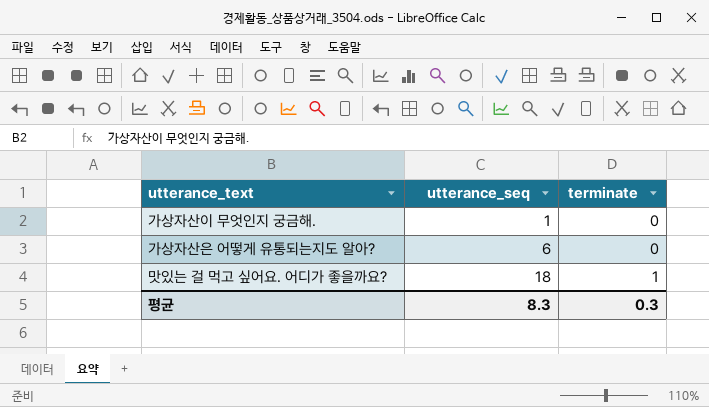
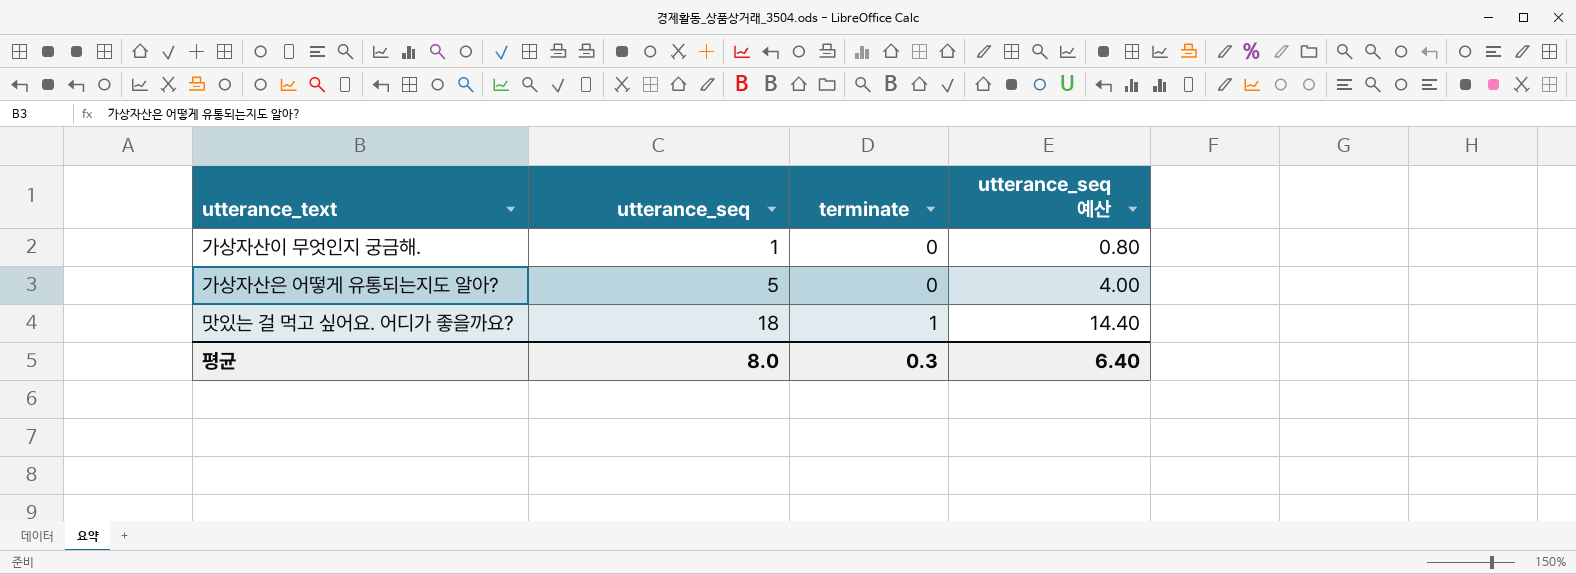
column utterance_seq 예산 | formula: none -> [utterance_seq] * 0.8
가상자산은 어떻게 유통되는지도 알아? | utterance_seq: 6 -> 5
평균 | utterance_seq: 8.3 -> 8.0

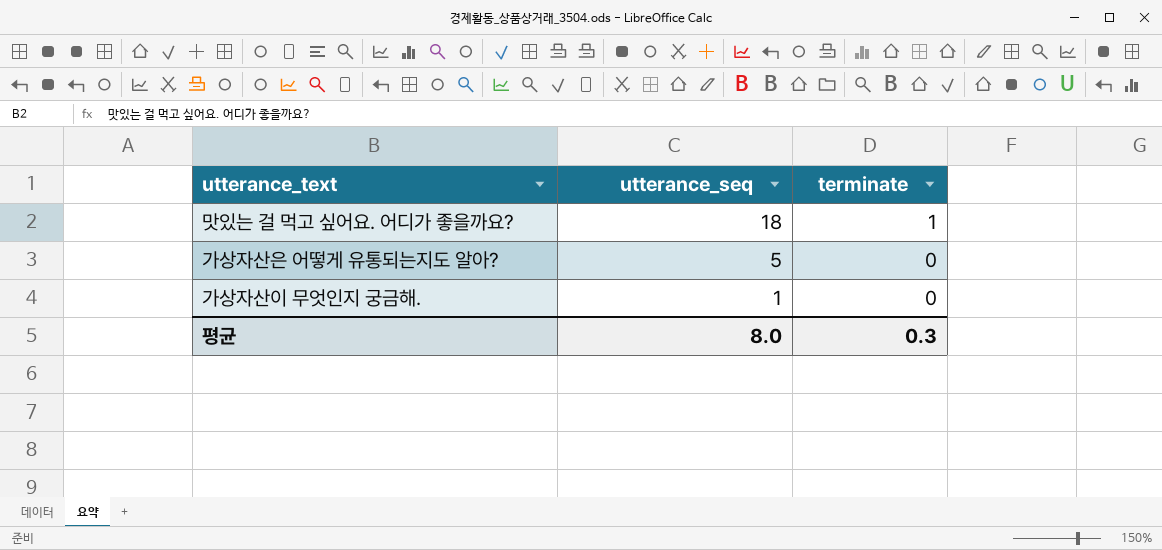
row order: utterance_seq ascending -> utterance_seq descending
column utterance_seq 예산 | formula: [utterance_seq] * 0.8 -> none

